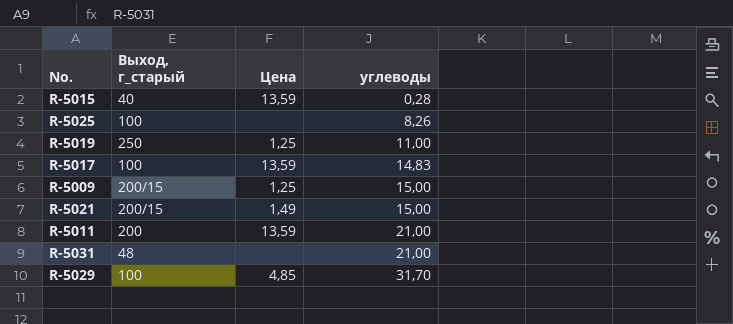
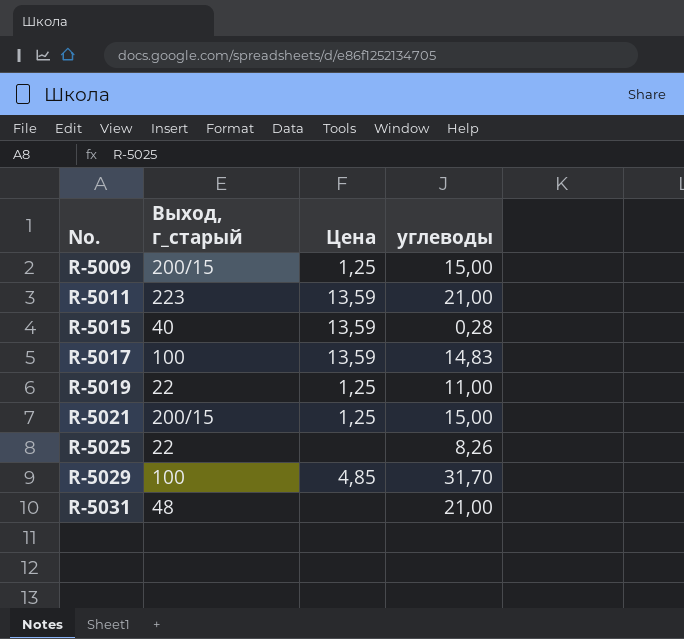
row order: углеводы ascending -> No. ascending
R-5011 | Выход, г_старый: 200 -> 223
R-5019 | Выход, г_старый: 250 -> 22
R-5021 | Цена: 1,49 -> 1,25
R-5025 | Выход, г_старый: 100 -> 22

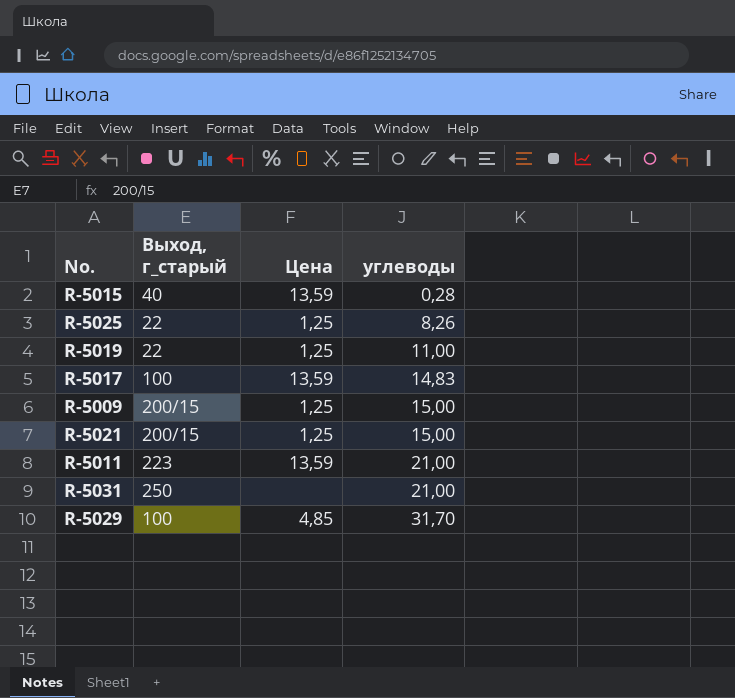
row order: No. ascending -> углеводы ascending
R-5025 | Цена: none -> 1,25
R-5031 | Выход, г_старый: 48 -> 250

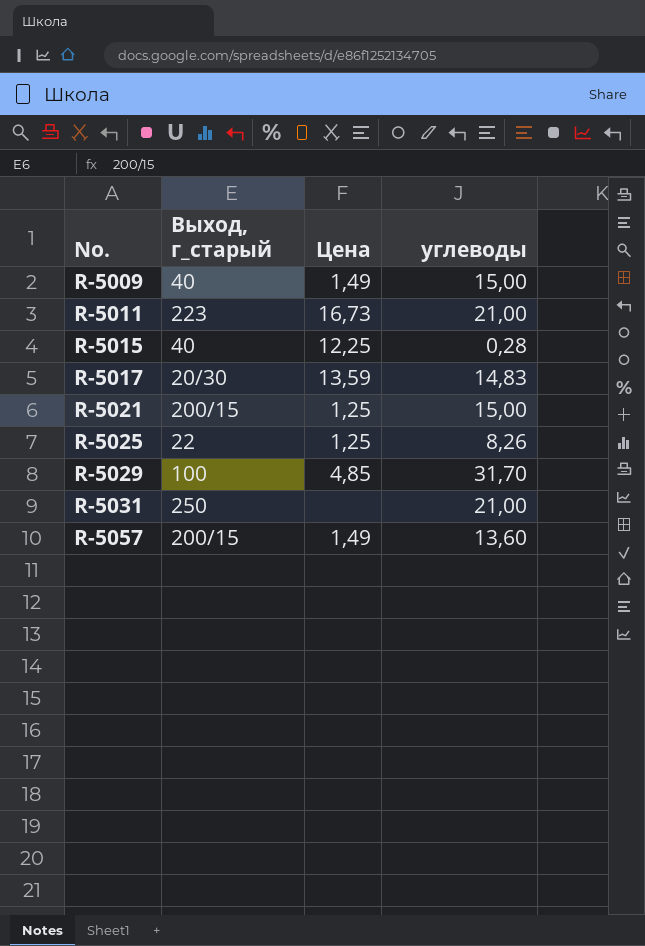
row order: углеводы ascending -> No. ascending
row R-5019: 22 | 1,25 | 11,00 -> none
R-5009 | Выход, г_старый: 200/15 -> 40
R-5009 | Цена: 1,25 -> 1,49
R-5011 | Цена: 13,59 -> 16,73
R-5015 | Цена: 13,59 -> 12,25
R-5017 | Выход, г_старый: 100 -> 20/30
row R-5057: none -> 200/15 | 1,49 | 13,60

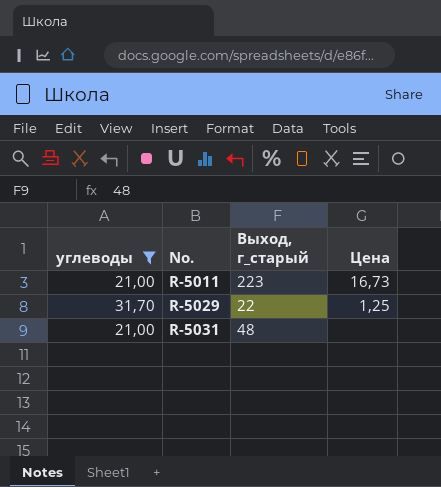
filter: none -> углеводы >= 21,00
column углеводы | position: 4 -> 1
R-5029 | Выход, г_старый: 100 -> 22
R-5029 | Цена: 4,85 -> 1,25
R-5031 | Выход, г_старый: 250 -> 48

